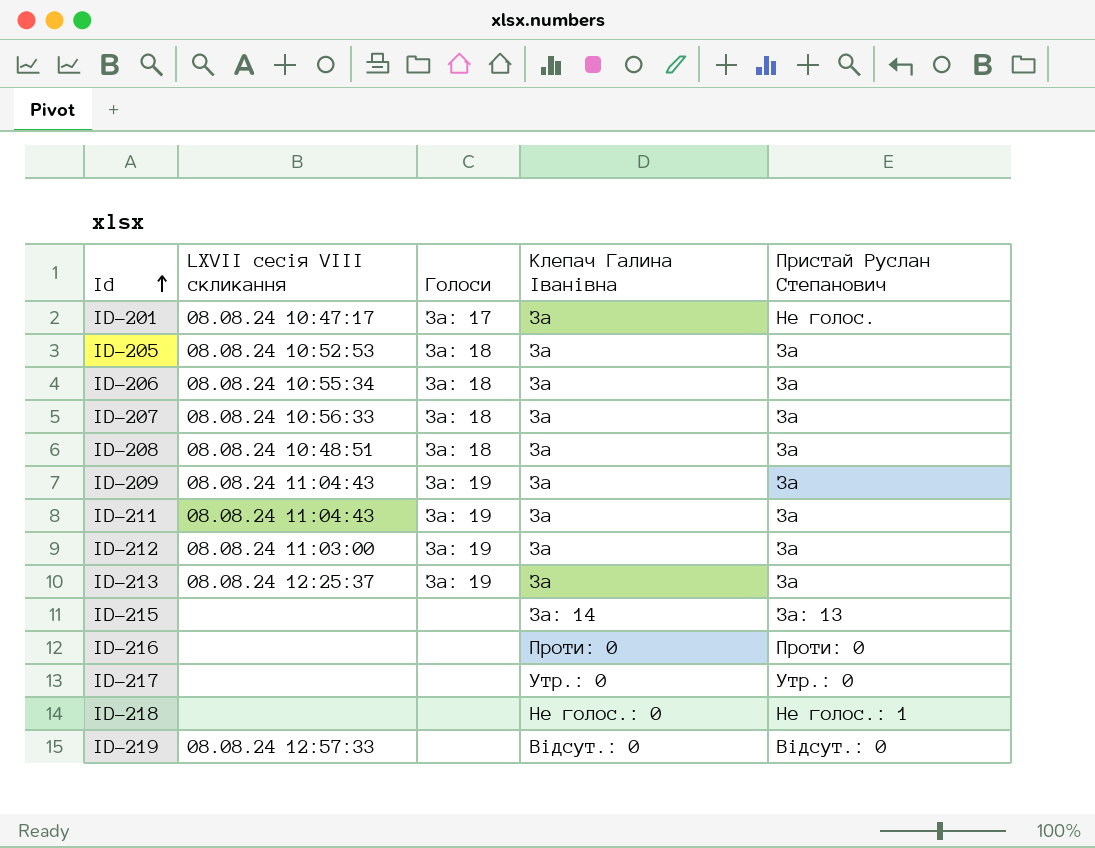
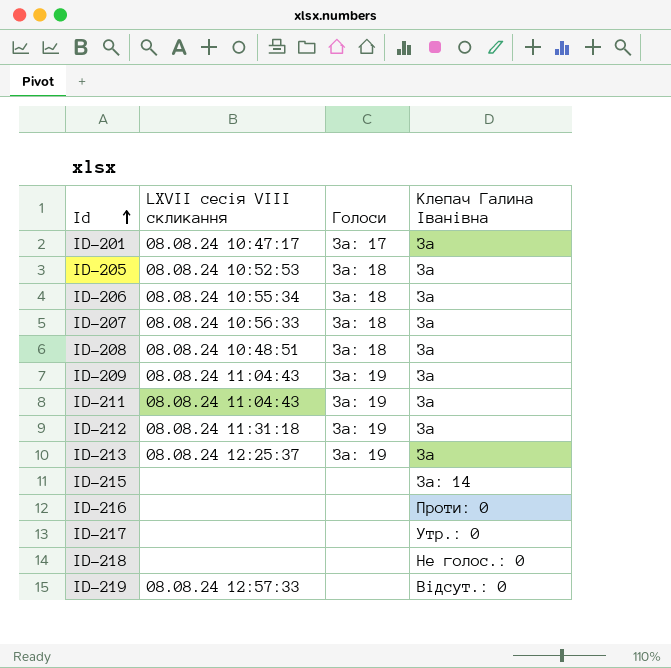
column Пристай Руслан Степанович | position: 5 -> none
ID-212 | LXVII сесія VIII скликання: 08.08.24 11:03:00 -> 08.08.24 11:31:18

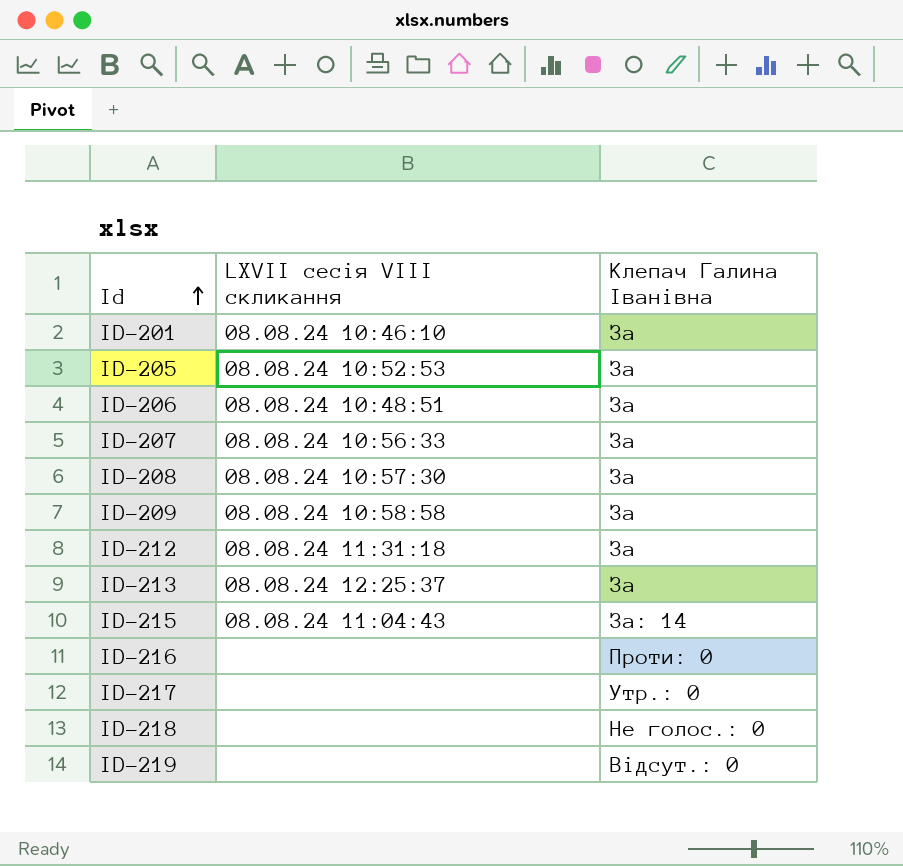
column Голоси | position: 3 -> none
row ID-211: 08.08.24 11:04:43 | За: 19 | За -> none
ID-201 | LXVII сесія VIII скликання: 08.08.24 10:47:17 -> 08.08.24 10:46:10
ID-206 | LXVII сесія VIII скликання: 08.08.24 10:55:34 -> 08.08.24 10:48:51
ID-208 | LXVII сесія VIII скликання: 08.08.24 10:48:51 -> 08.08.24 10:57:30
ID-209 | LXVII сесія VIII скликання: 08.08.24 11:04:43 -> 08.08.24 10:58:58
ID-215 | LXVII сесія VIII скликання: none -> 08.08.24 11:04:43
ID-219 | LXVII сесія VIII скликання: 08.08.24 12:57:33 -> none

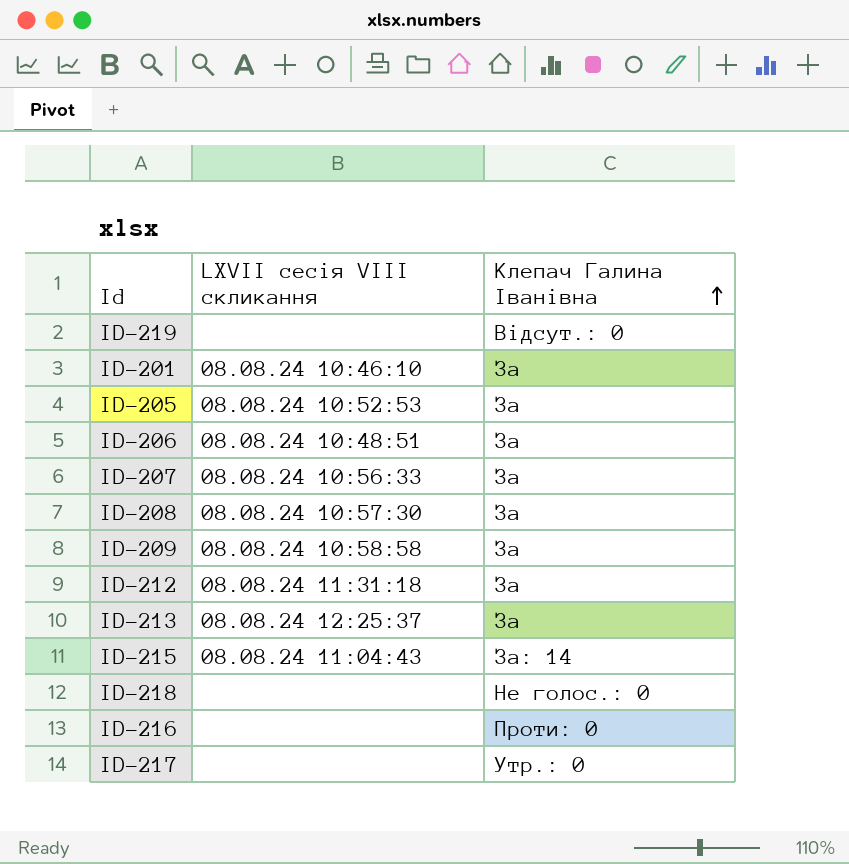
row order: Id ascending -> Клепач Галина Іванівна ascending

